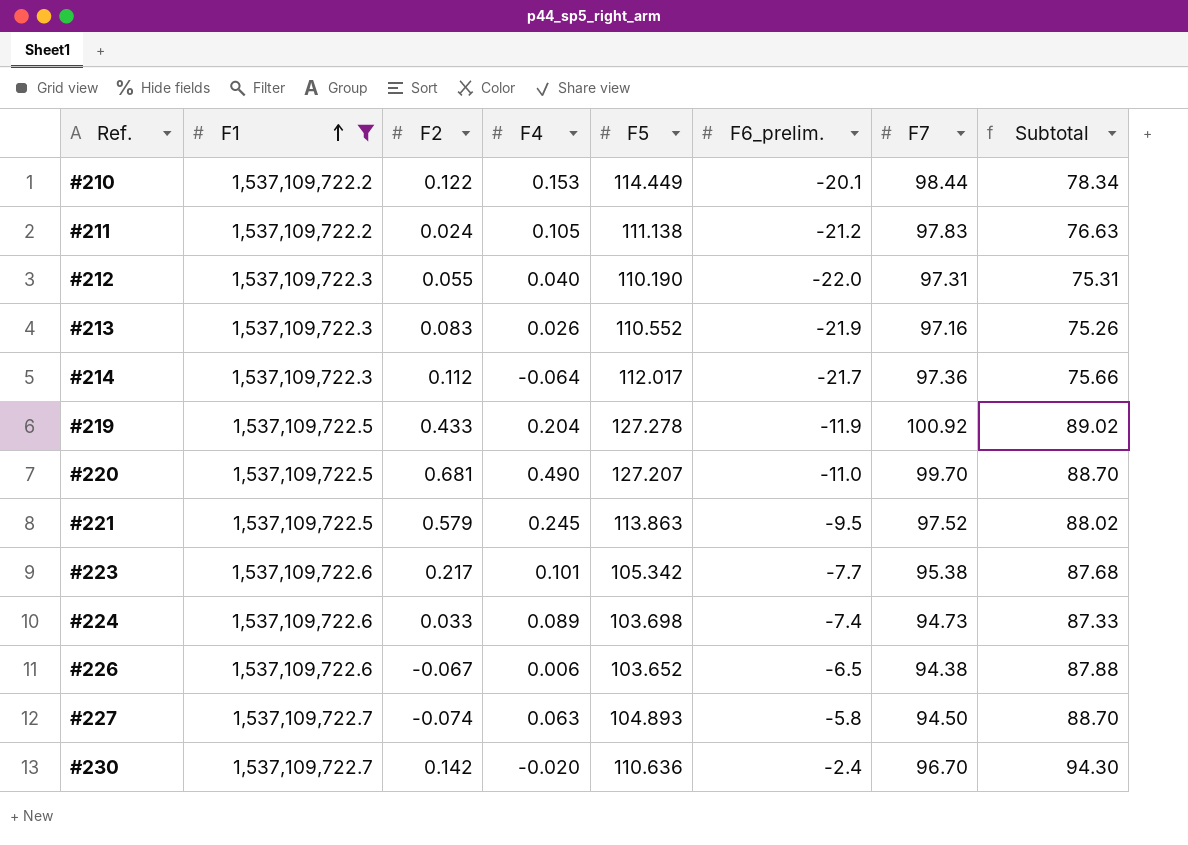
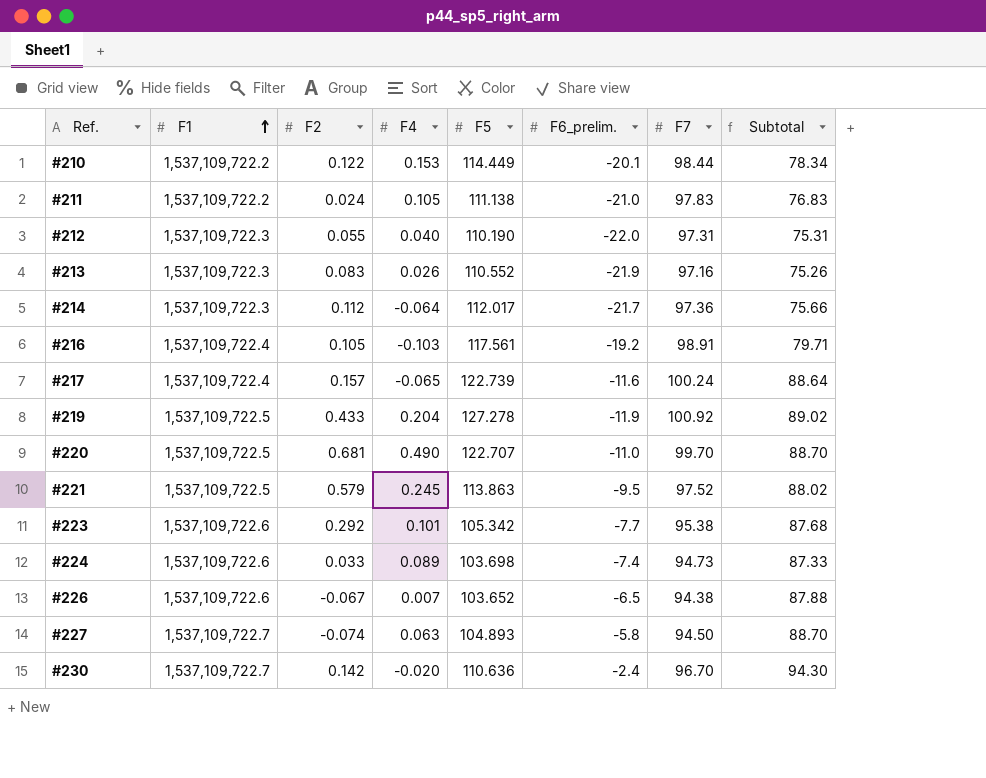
filter: F1 != 1,537,109,722.4 -> none
#211 | F6_prelim.: -21.2 -> -21.0
#211 | Subtotal: 76.63 -> 76.83
#220 | F5: 127.207 -> 122.707
#223 | F2: 0.217 -> 0.292
#226 | F4: 0.006 -> 0.007

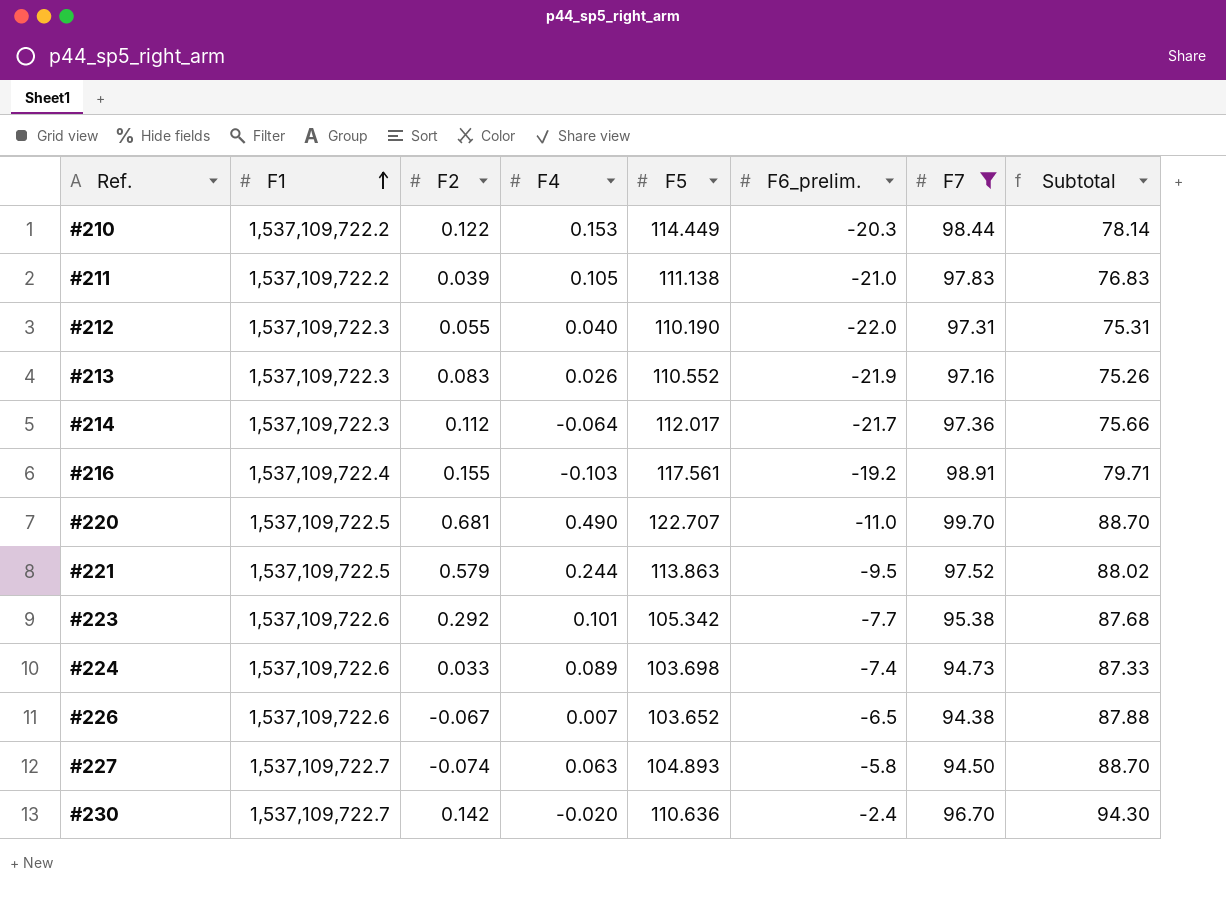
filter: none -> F7 <= 99.70
#210 | F6_prelim.: -20.1 -> -20.3
#210 | Subtotal: 78.34 -> 78.14
#211 | F2: 0.024 -> 0.039
#216 | F2: 0.105 -> 0.155
#221 | F4: 0.245 -> 0.244

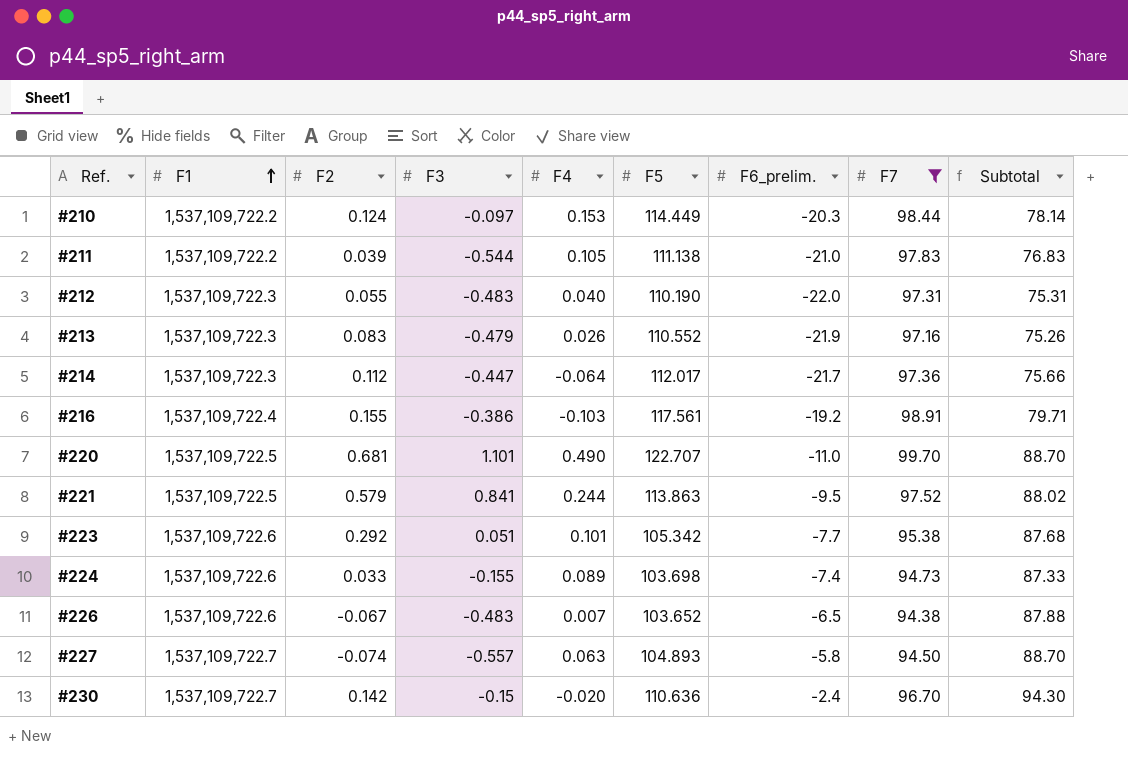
column F3 | position: none -> 4
#210 | F2: 0.122 -> 0.124

